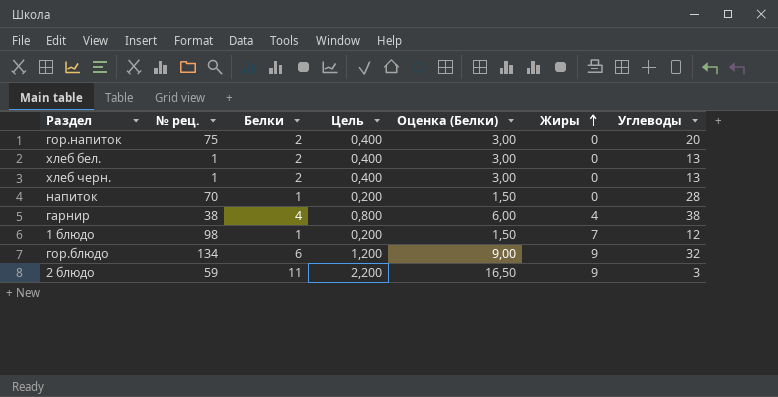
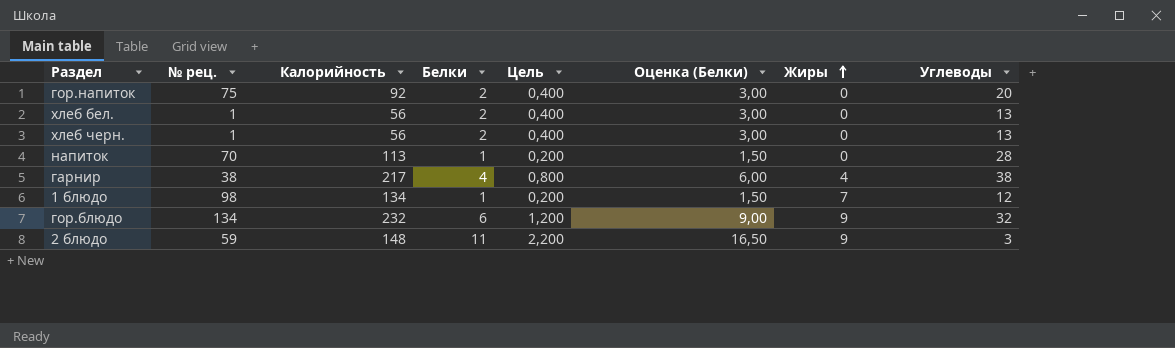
column Калорийность | position: none -> 3

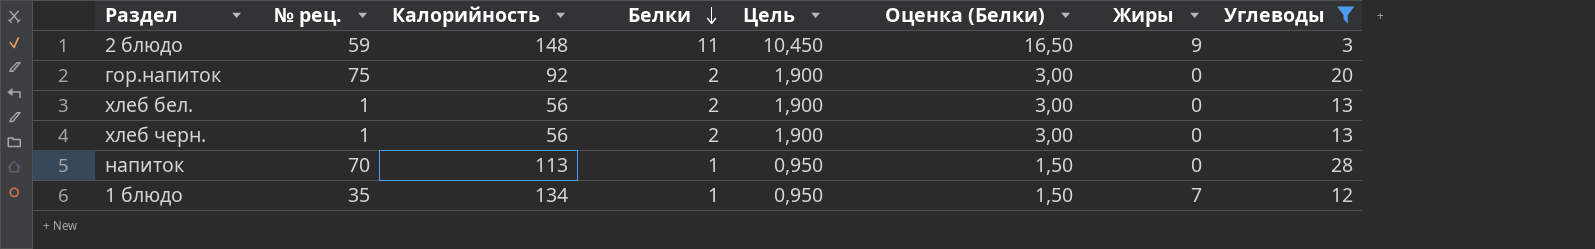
filter: none -> Углеводы <= 28
row order: Жиры ascending -> Белки descending
column Цель | formula: [Белки] * 0,2 -> [Белки] * 0,95
1 блюдо | № рец.: 98 -> 35

